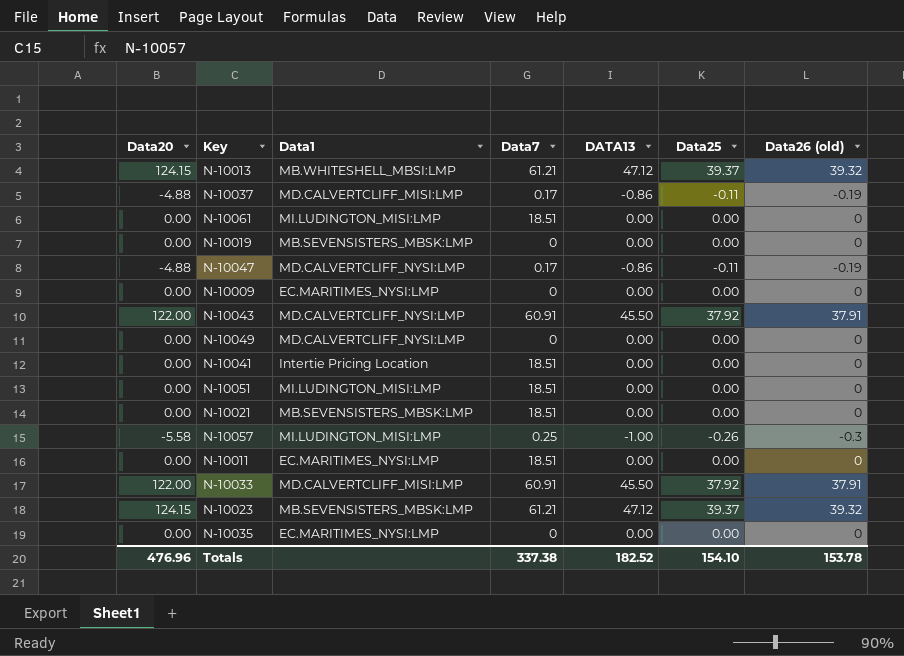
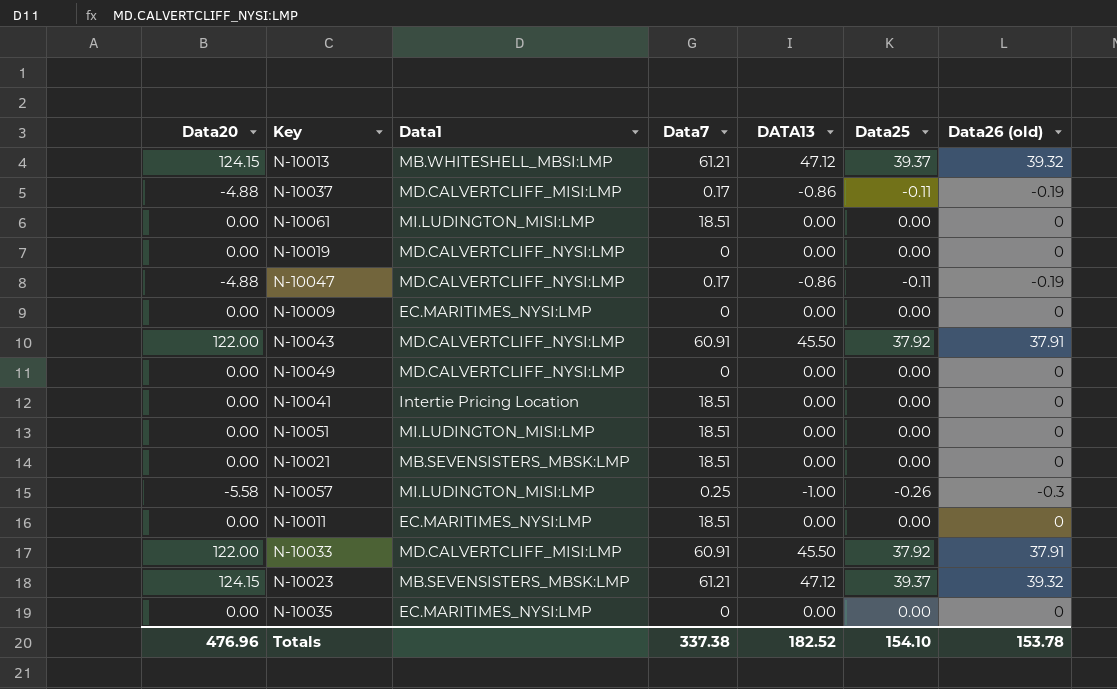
N-10019 | Data1: MB.SEVENSISTERS_MBSK:LMP -> MD.CALVERTCLIFF_NYSI:LMP

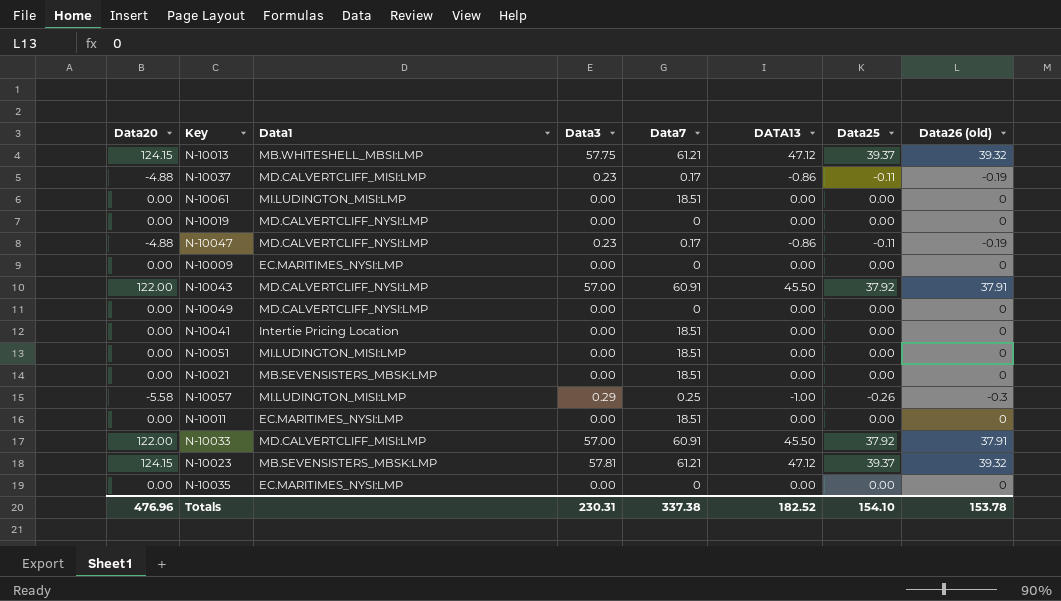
column Data3 | position: none -> 4

